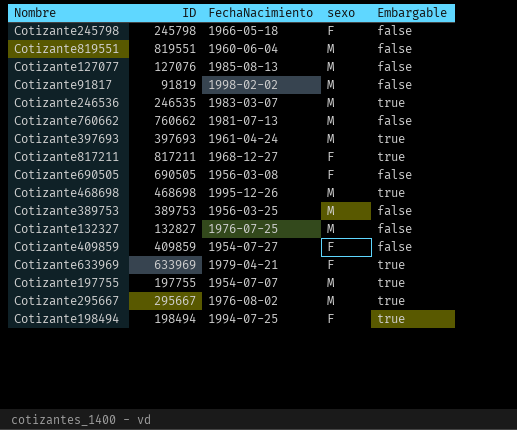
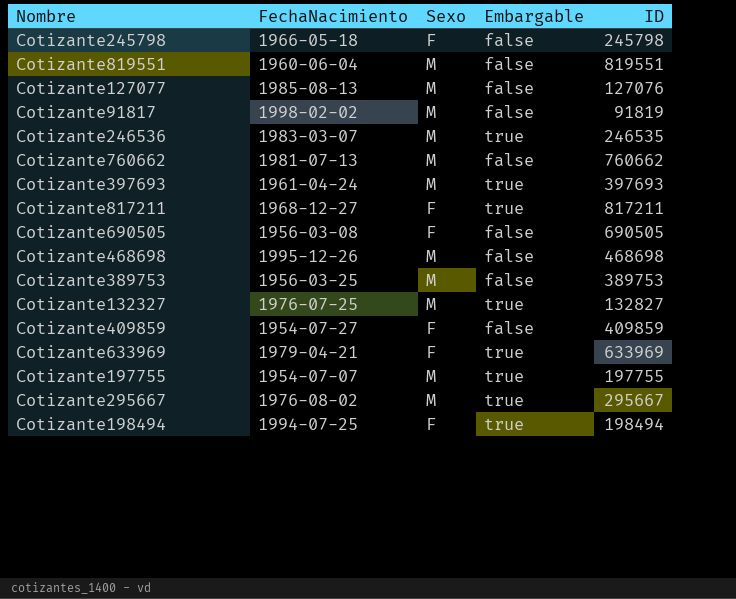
column name: sexo -> Sexo
column ID | position: 2 -> 5
Cotizante468698 | Embargable: true -> false
Cotizante132327 | Embargable: false -> true

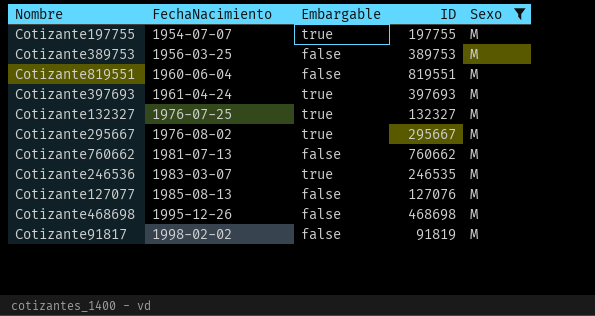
filter: none -> Sexo = M
row order: none -> FechaNacimiento ascending
column Sexo | position: 3 -> 5
Cotizante132327 | ID: 132827 -> 132327

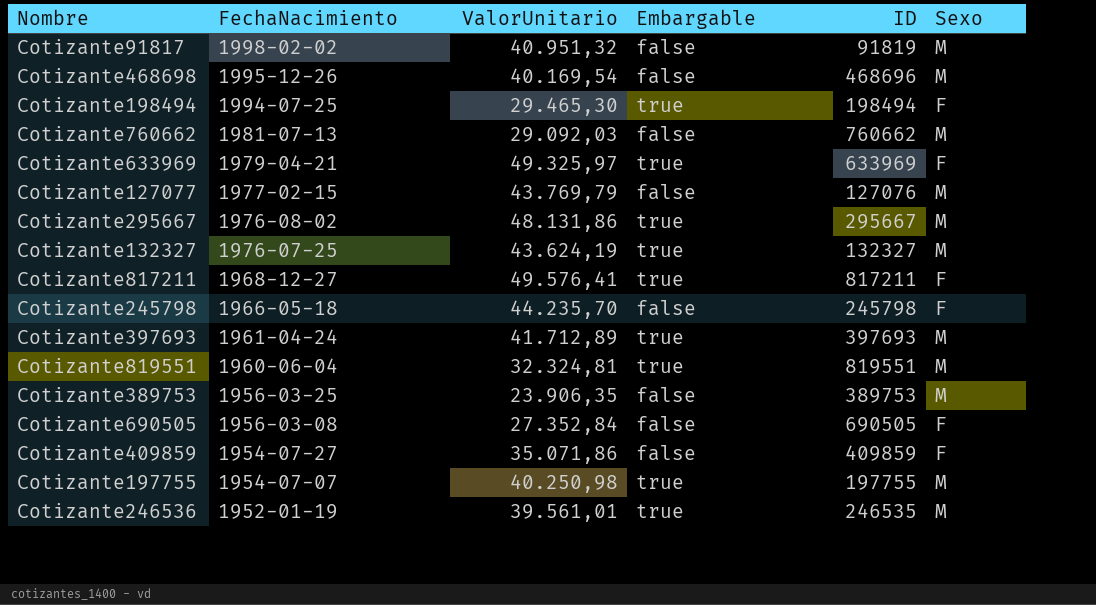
filter: Sexo = M -> none
row order: FechaNacimiento ascending -> FechaNacimiento descending
column ValorUnitario | position: none -> 3
Cotizante468698 | ID: 468698 -> 468696
Cotizante127077 | FechaNacimiento: 1985-08-13 -> 1977-02-15
Cotizante819551 | Embargable: false -> true
Cotizante246536 | FechaNacimiento: 1983-03-07 -> 1952-01-19

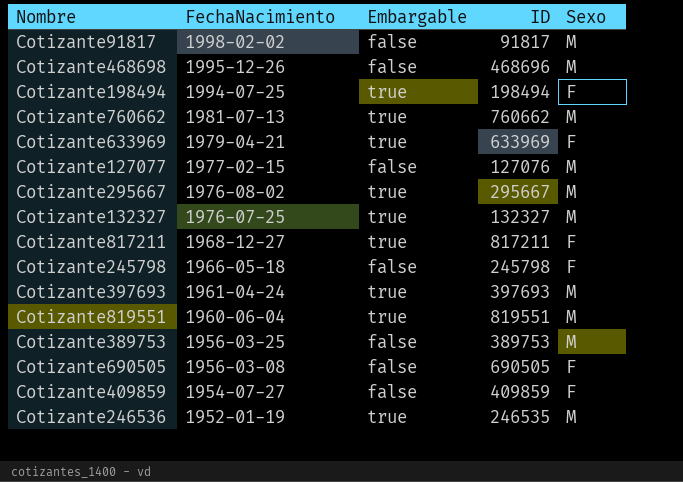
column ValorUnitario | position: 3 -> none
row Cotizante197755: 1954-07-07 | 40.250,98 | true | 197755 | M -> none
Cotizante91817 | ID: 91819 -> 91817
Cotizante760662 | Embargable: false -> true

